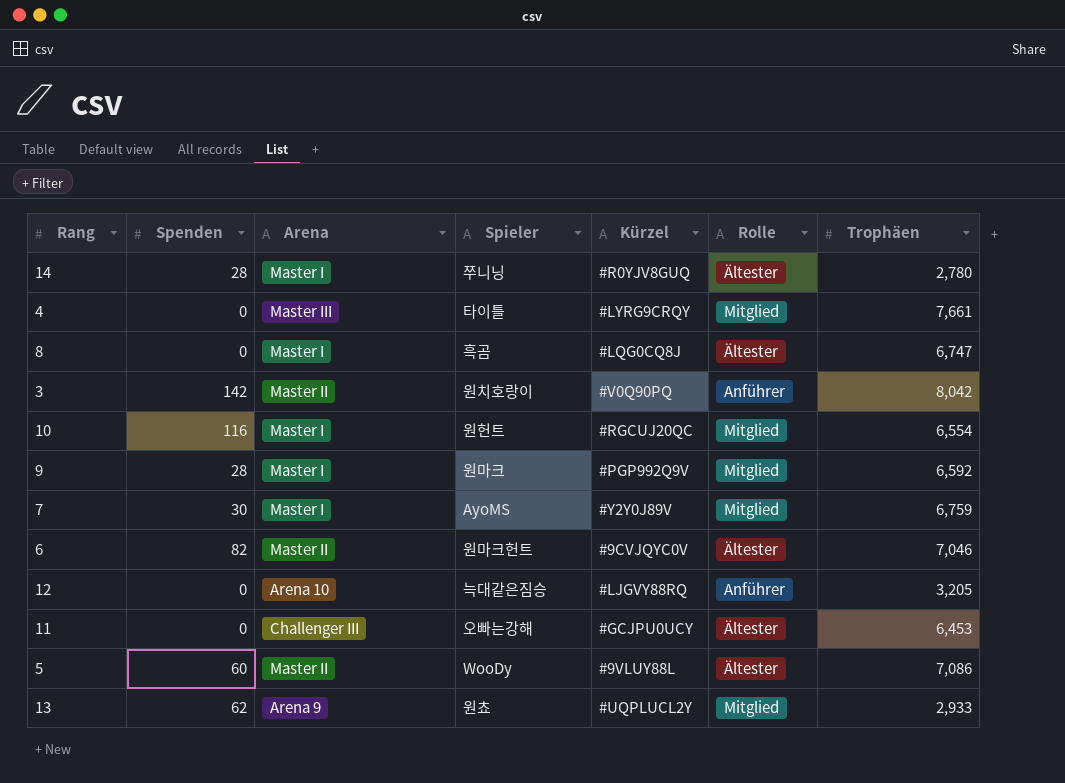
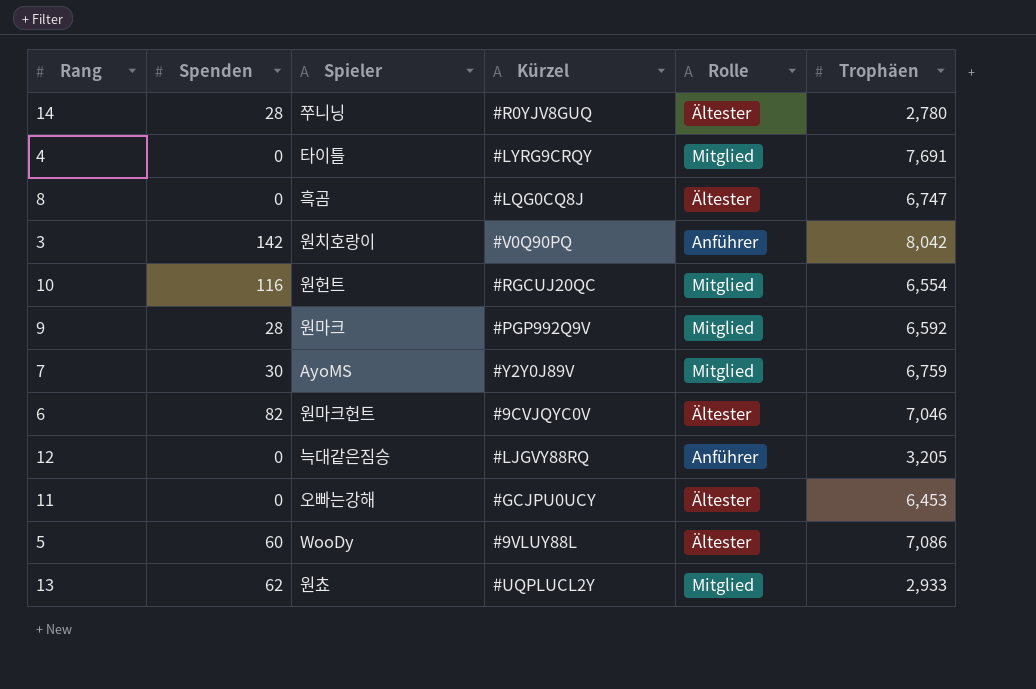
column Arena | position: 3 -> none
4 | Trophäen: 7,661 -> 7,691

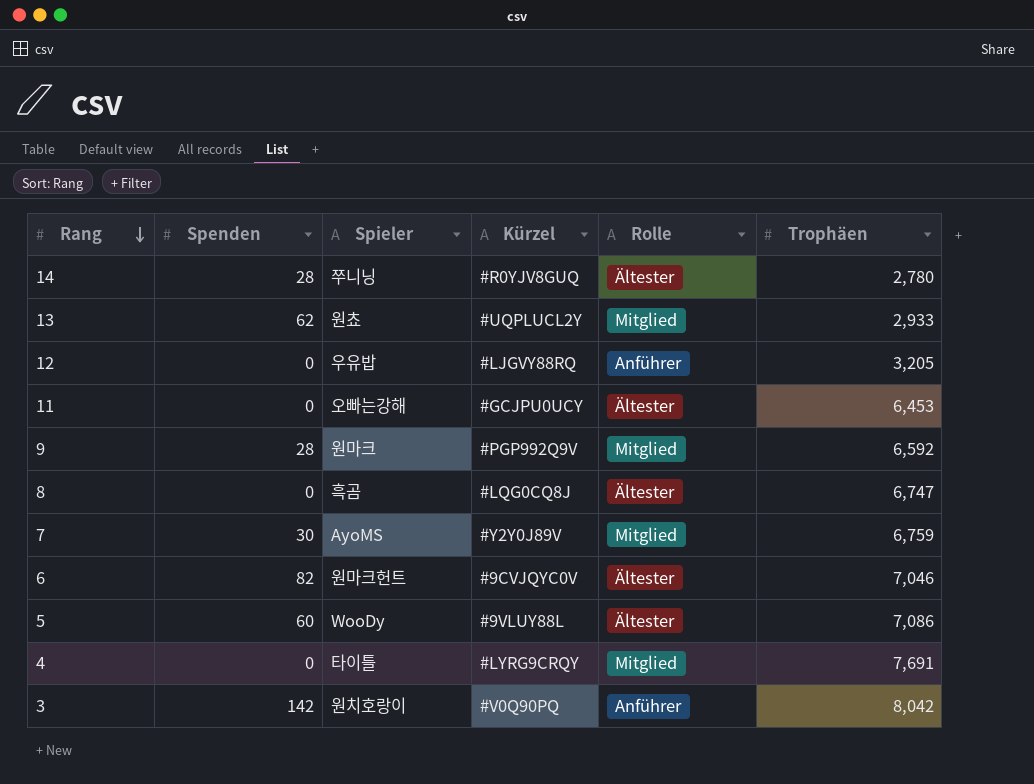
row order: none -> Rang descending
row 10: 116 | 원헌트 | #RGCUJ20QC | Mitglied | 6,554 -> none
12 | Spieler: 늑대같은짐승 -> 우유밥

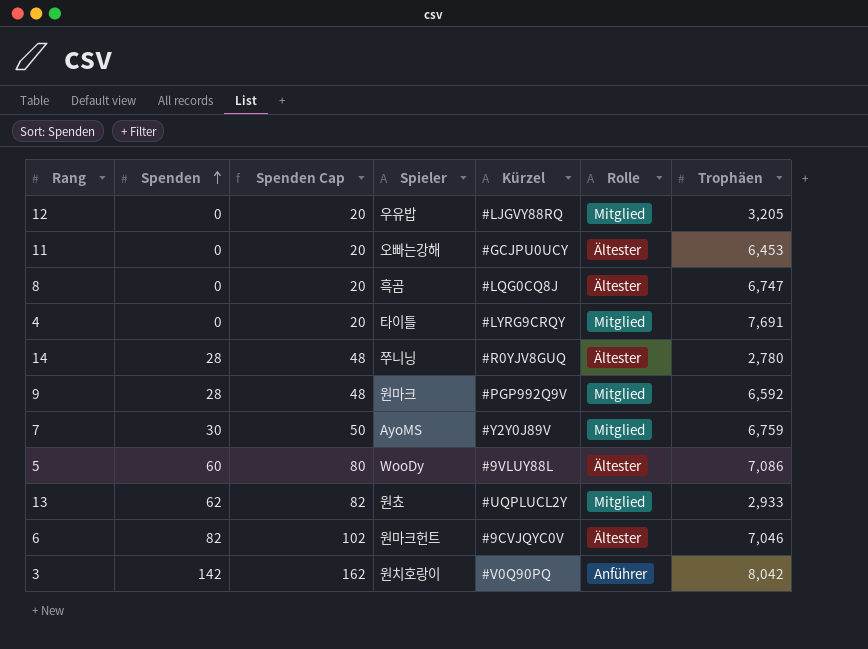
row order: Rang descending -> Spenden ascending
column Spenden Cap | formula: none -> [Spenden] + 20
12 | Rolle: Anführer -> Mitglied

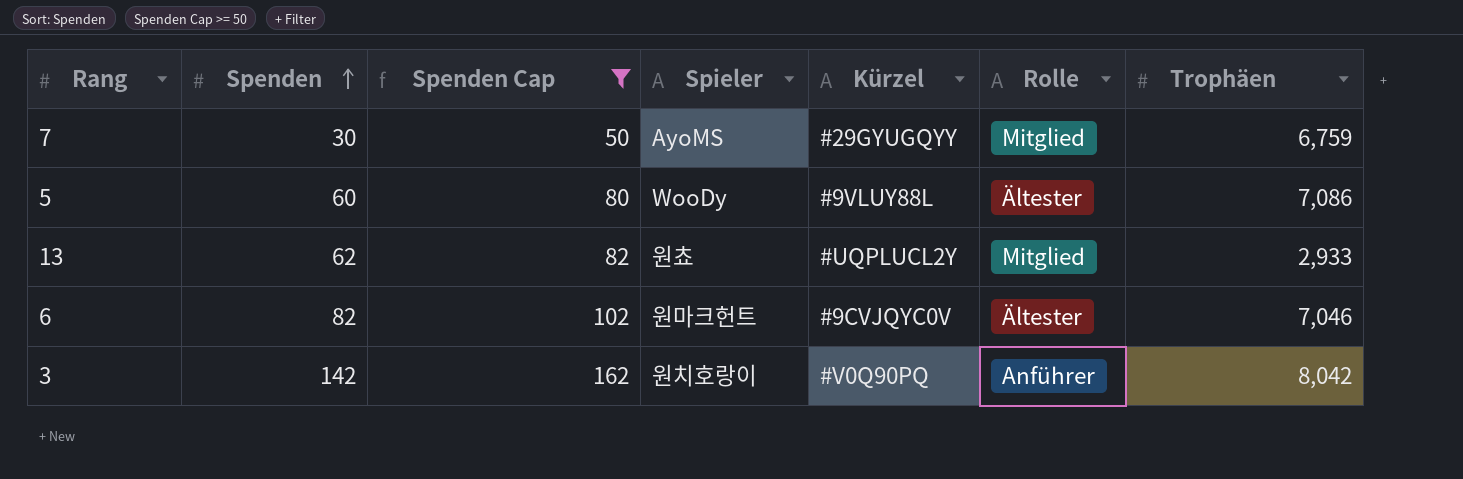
filter: none -> Spenden Cap >= 50
7 | Kürzel: #Y2Y0J89V -> #29GYUGQYY

